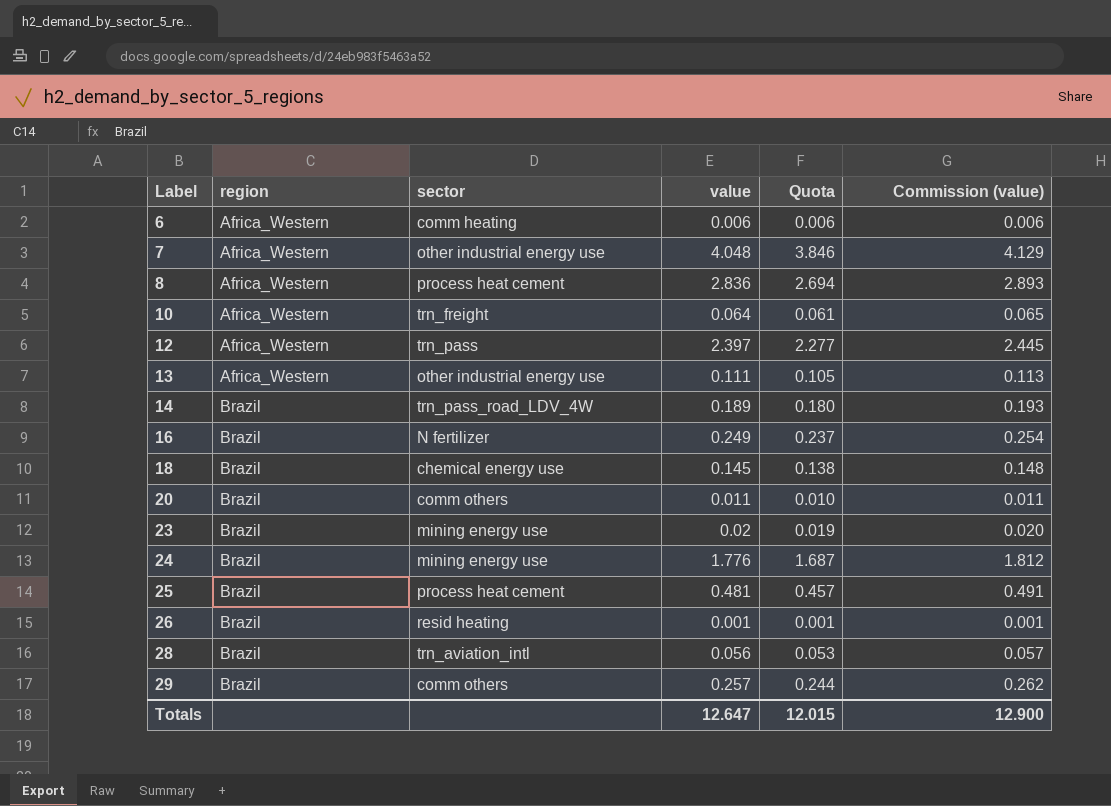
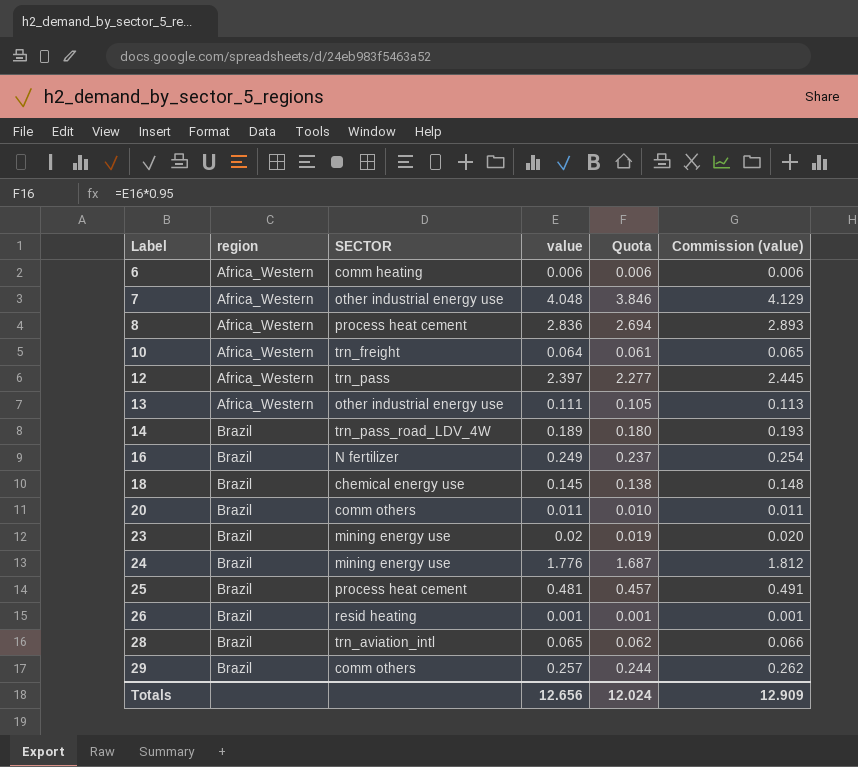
column name: sector -> SECTOR
28 | value: 0.056 -> 0.065
28 | Quota: 0.053 -> 0.062
28 | Commission (value): 0.057 -> 0.066
Totals | value: 12.647 -> 12.656
Totals | Quota: 12.015 -> 12.024
Totals | Commission (value): 12.900 -> 12.909

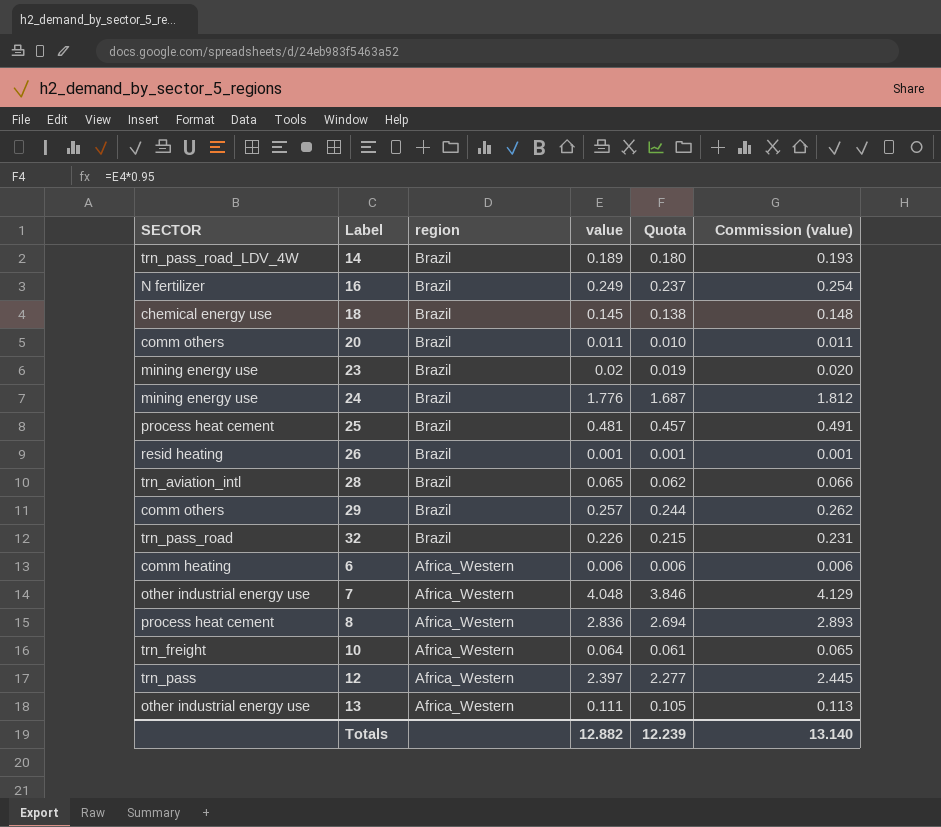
row order: Label ascending -> region descending
column SECTOR | position: 3 -> 1
row 32: none -> trn_pass_road | Brazil | 0.226 | 0.215 | 0.231
Totals | value: 12.656 -> 12.882
Totals | Quota: 12.024 -> 12.239
Totals | Commission (value): 12.909 -> 13.140

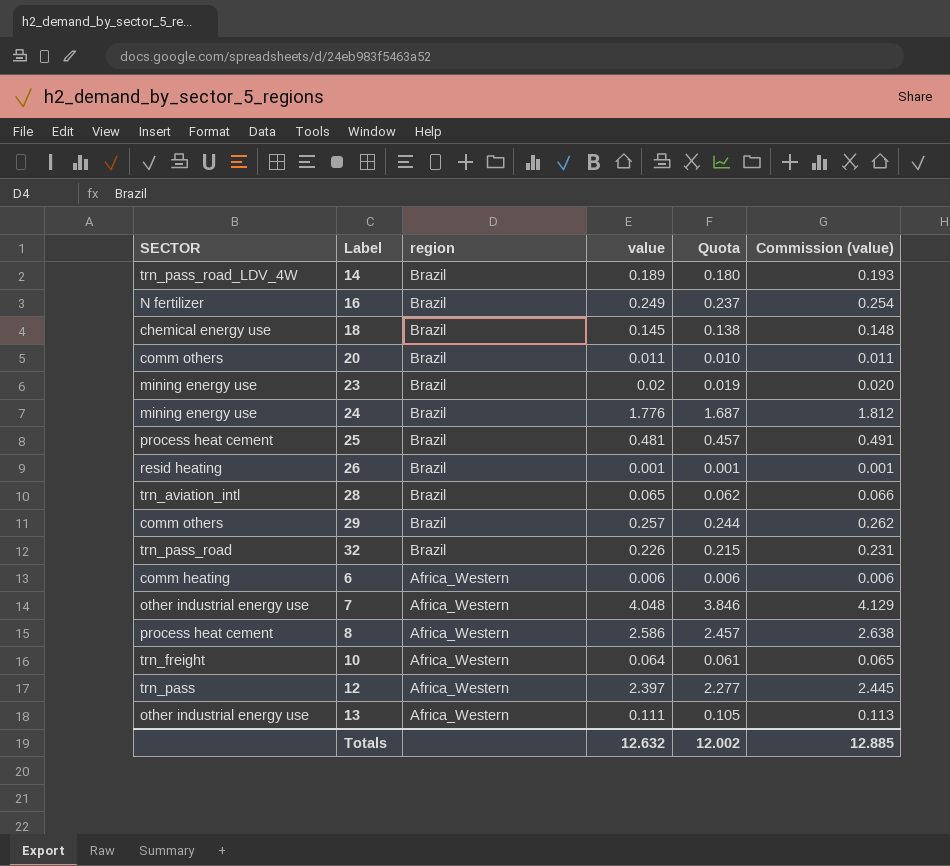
8 | value: 2.836 -> 2.586
8 | Quota: 2.694 -> 2.457
8 | Commission (value): 2.893 -> 2.638
Totals | value: 12.882 -> 12.632
Totals | Quota: 12.239 -> 12.002
Totals | Commission (value): 13.140 -> 12.885

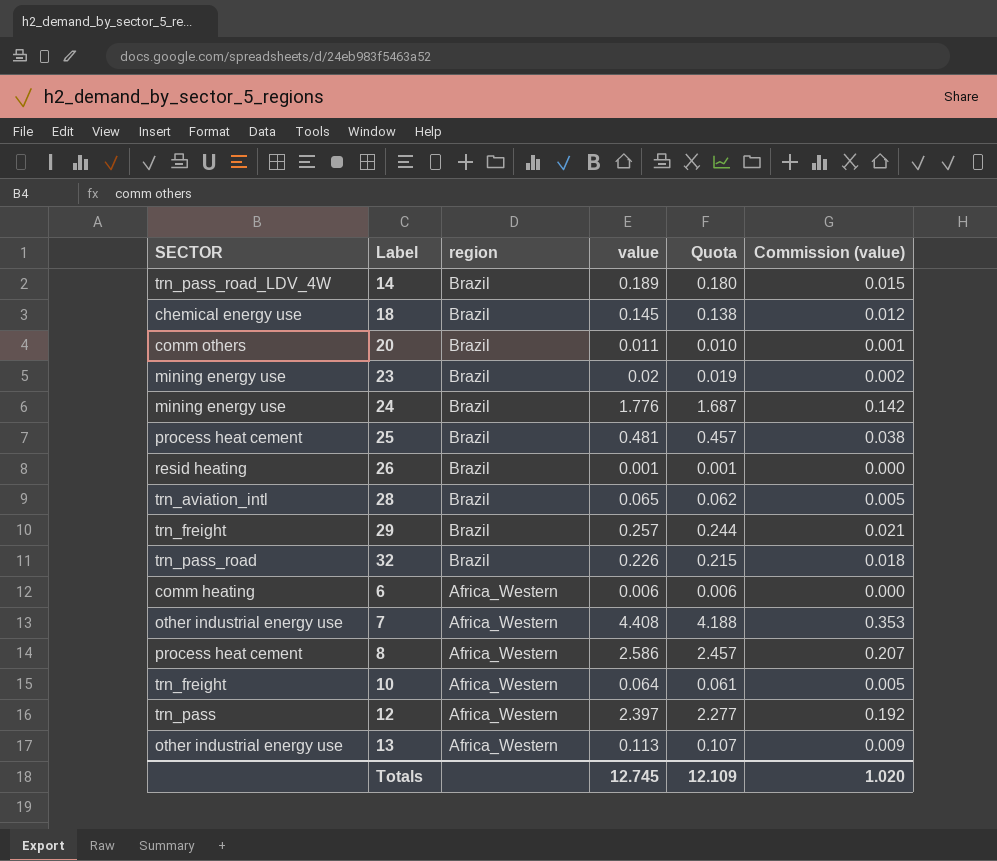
column Commission (value) | formula: [value] * 1.02 -> [value] * 0.08
row 16: N fertilizer | Brazil | 0.249 | 0.237 | 0.254 -> none
29 | SECTOR: comm others -> trn_freight
7 | value: 4.048 -> 4.408
7 | Quota: 3.846 -> 4.188
13 | value: 0.111 -> 0.113
13 | Quota: 0.105 -> 0.107
Totals | value: 12.632 -> 12.745
Totals | Quota: 12.002 -> 12.109
Totals | Commission (value): 12.885 -> 1.020

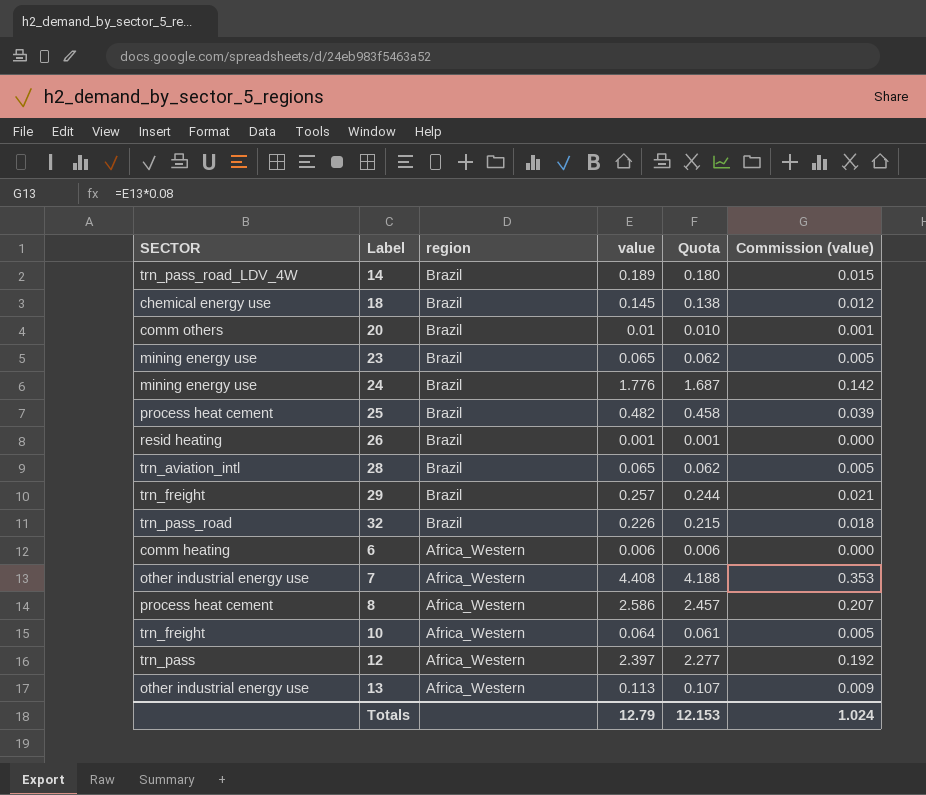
20 | value: 0.011 -> 0.01
23 | value: 0.02 -> 0.065
23 | Quota: 0.019 -> 0.062
23 | Commission (value): 0.002 -> 0.005
25 | value: 0.481 -> 0.482
25 | Quota: 0.457 -> 0.458
25 | Commission (value): 0.038 -> 0.039
Totals | value: 12.745 -> 12.79
Totals | Quota: 12.109 -> 12.153
Totals | Commission (value): 1.020 -> 1.024

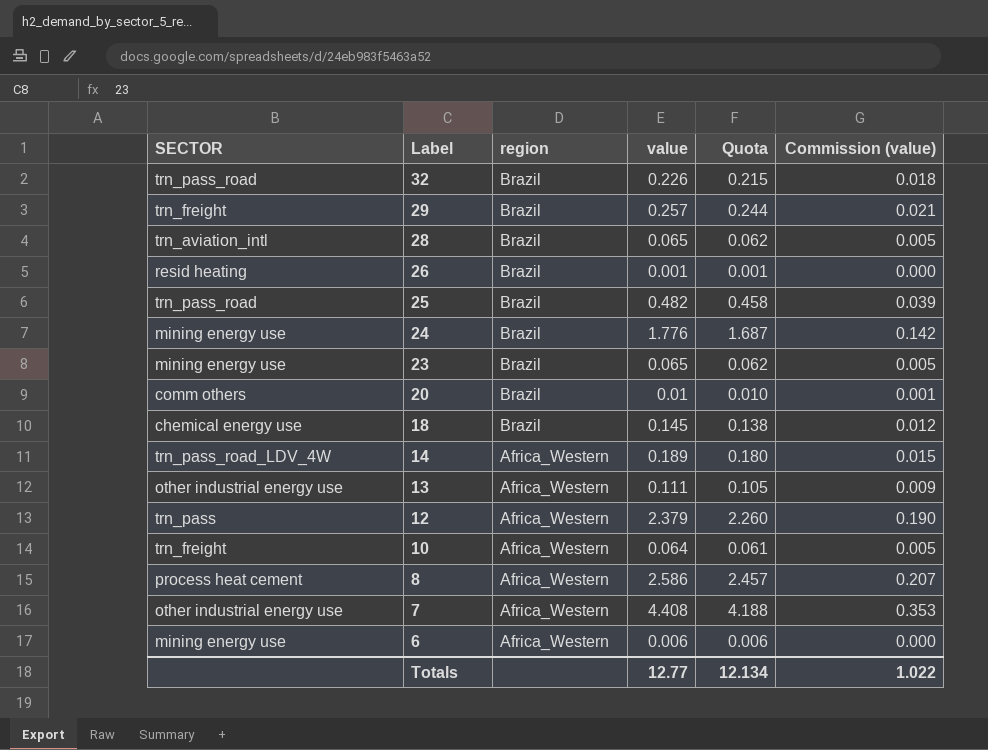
row order: region descending -> Label descending
25 | SECTOR: process heat cement -> trn_pass_road
14 | region: Brazil -> Africa_Western
13 | value: 0.113 -> 0.111
13 | Quota: 0.107 -> 0.105
12 | value: 2.397 -> 2.379
12 | Quota: 2.277 -> 2.260
12 | Commission (value): 0.192 -> 0.190
6 | SECTOR: comm heating -> mining energy use
Totals | value: 12.79 -> 12.77
Totals | Quota: 12.153 -> 12.134
Totals | Commission (value): 1.024 -> 1.022

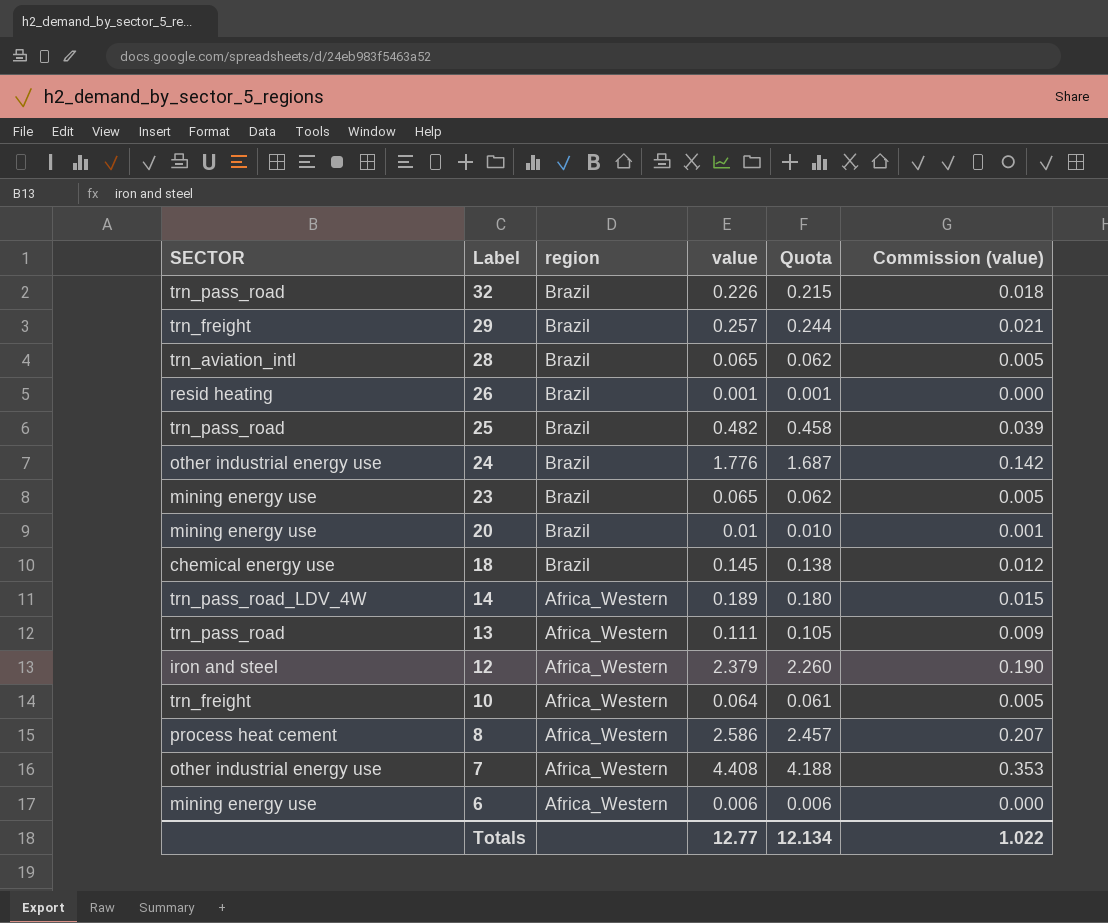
24 | SECTOR: mining energy use -> other industrial energy use
20 | SECTOR: comm others -> mining energy use
13 | SECTOR: other industrial energy use -> trn_pass_road
12 | SECTOR: trn_pass -> iron and steel

